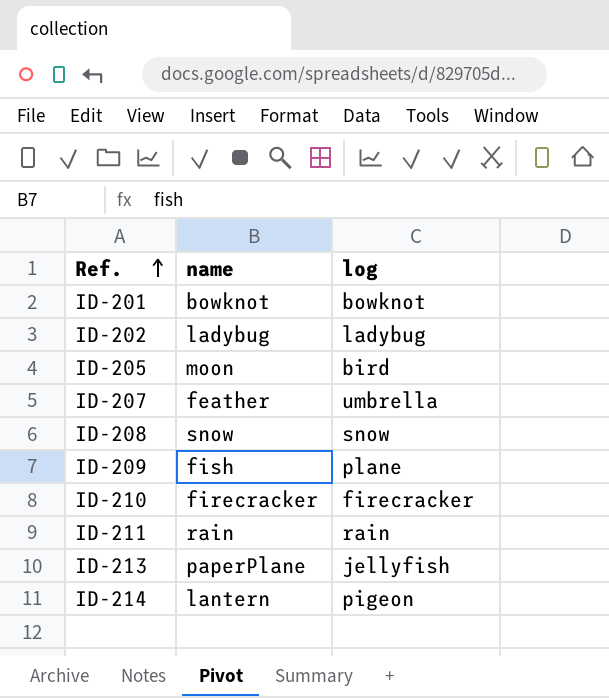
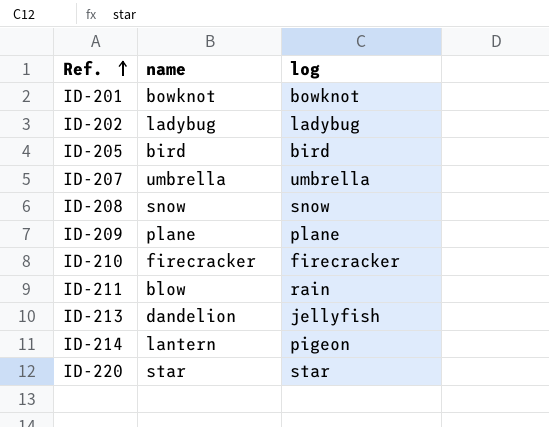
ID-205 | name: moon -> bird
ID-207 | name: feather -> umbrella
ID-209 | name: fish -> plane
ID-211 | name: rain -> blow
ID-213 | name: paperPlane -> dandelion
row ID-220: none -> star | star

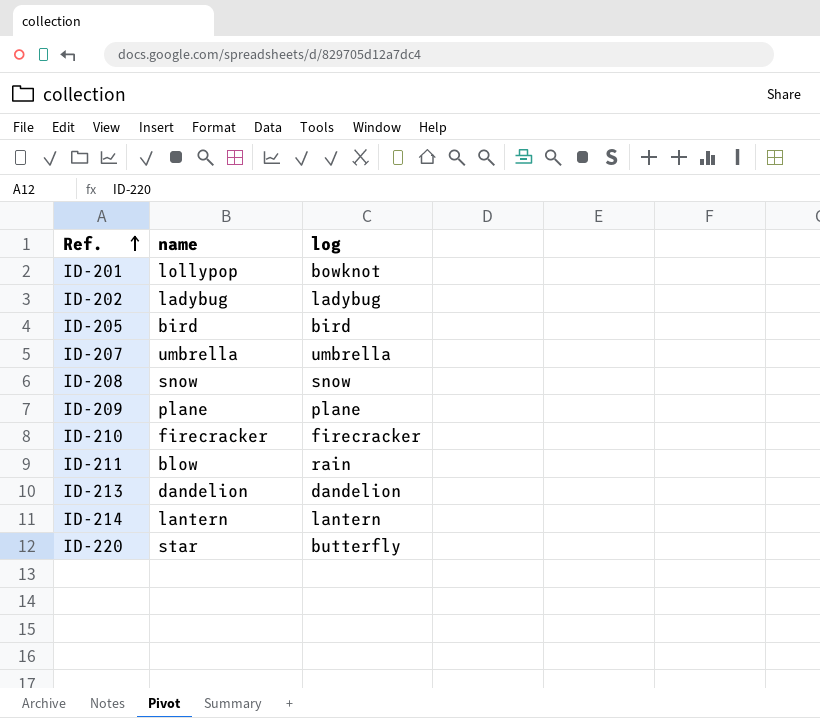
ID-201 | name: bowknot -> lollypop
ID-213 | log: jellyfish -> dandelion
ID-214 | log: pigeon -> lantern
ID-220 | log: star -> butterfly

